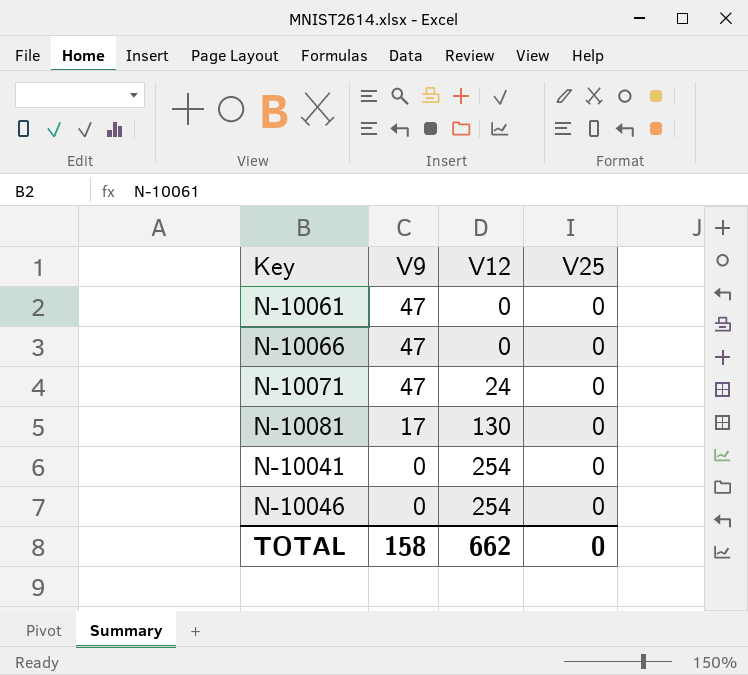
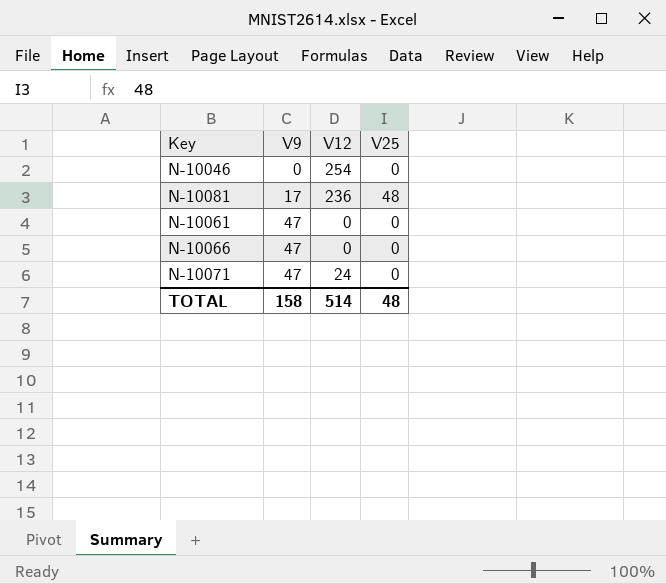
row order: V9 descending -> V9 ascending
row N-10041: 0 | 254 | 0 -> none
N-10081 | V12: 130 -> 236
N-10081 | V25: 0 -> 48
TOTAL | V12: 662 -> 514
TOTAL | V25: 0 -> 48

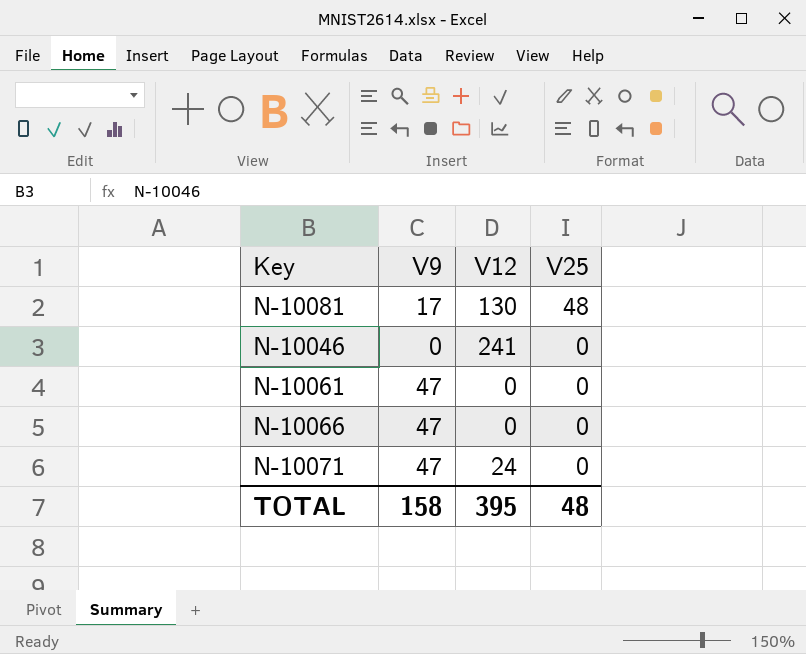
row order: V9 ascending -> V25 descending
N-10081 | V12: 236 -> 130
N-10046 | V12: 254 -> 241
TOTAL | V12: 514 -> 395

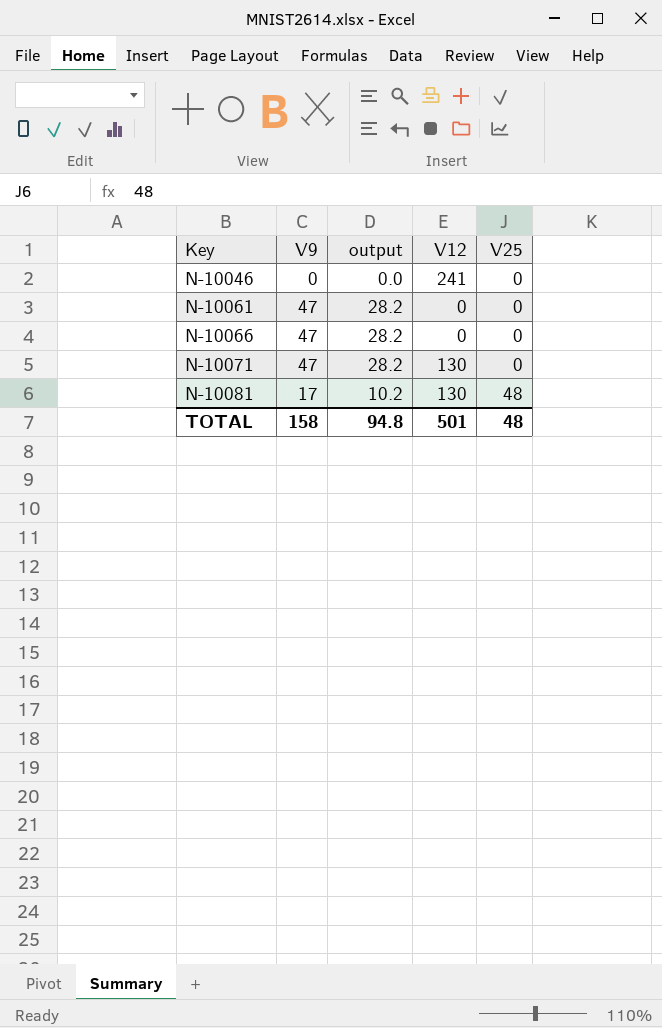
row order: V25 descending -> Key ascending
column output | formula: none -> [V9] * 0.6
N-10071 | V12: 24 -> 130
TOTAL | V12: 395 -> 501

